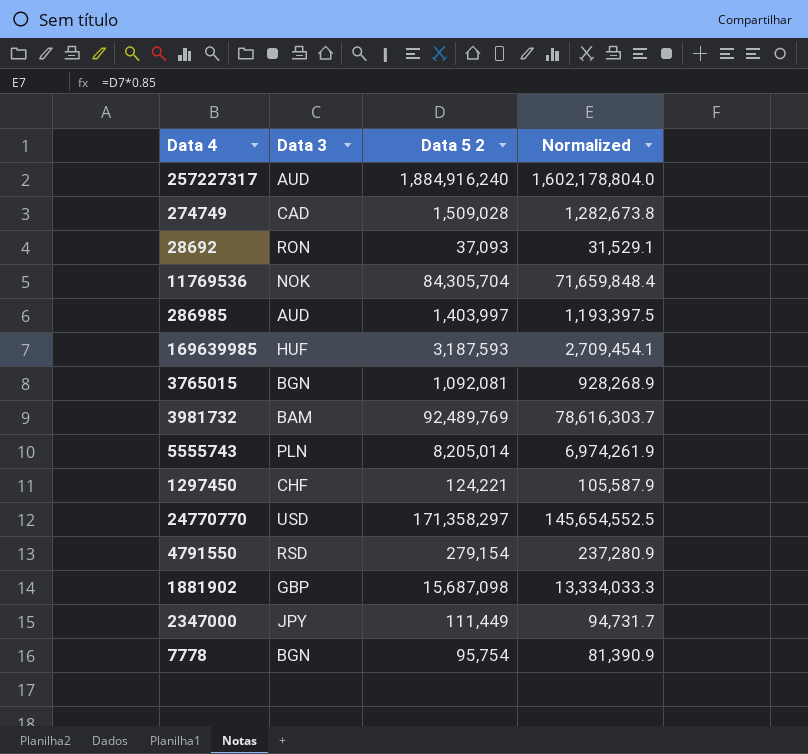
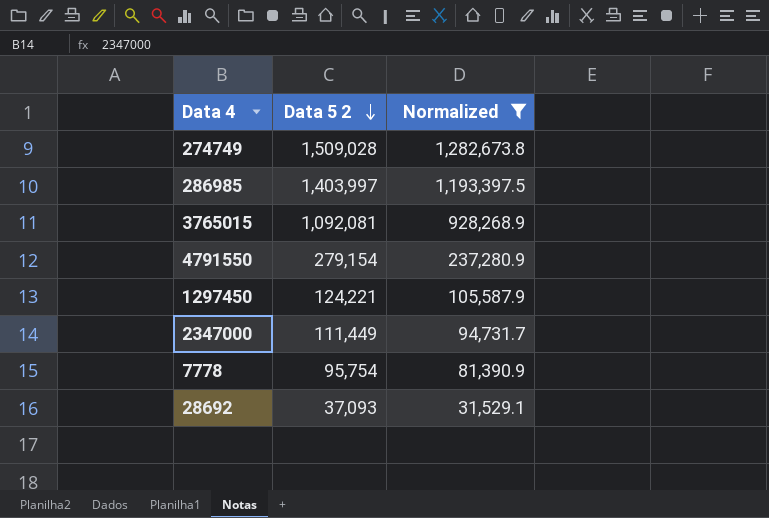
filter: none -> Normalized <= 1,282,673.8
row order: none -> Data 5 2 descending
column Data 3 | position: 2 -> none

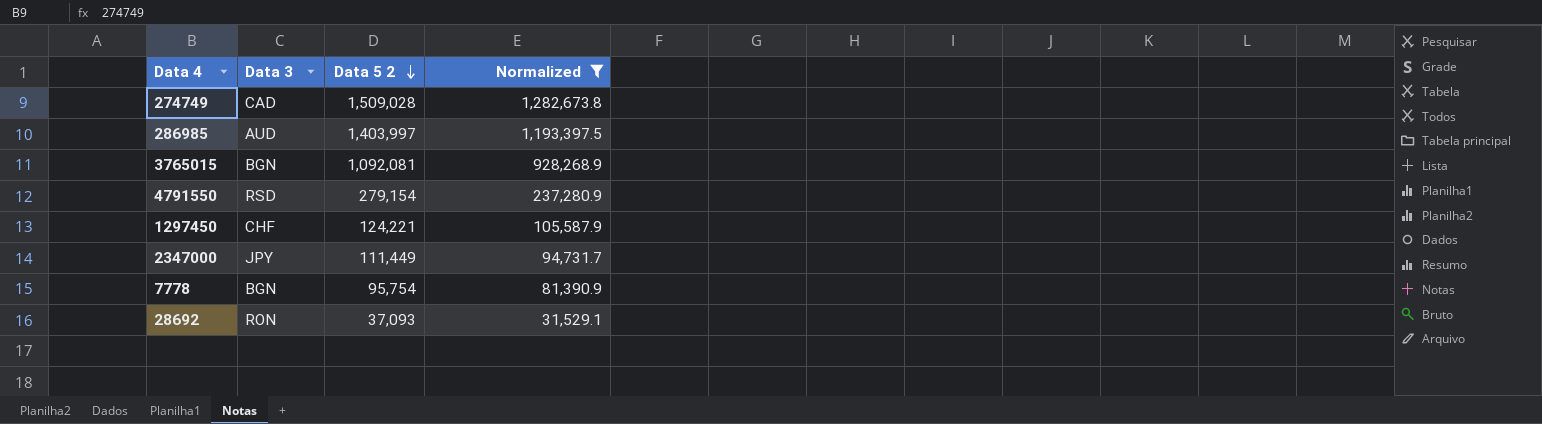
column Data 3 | position: none -> 2

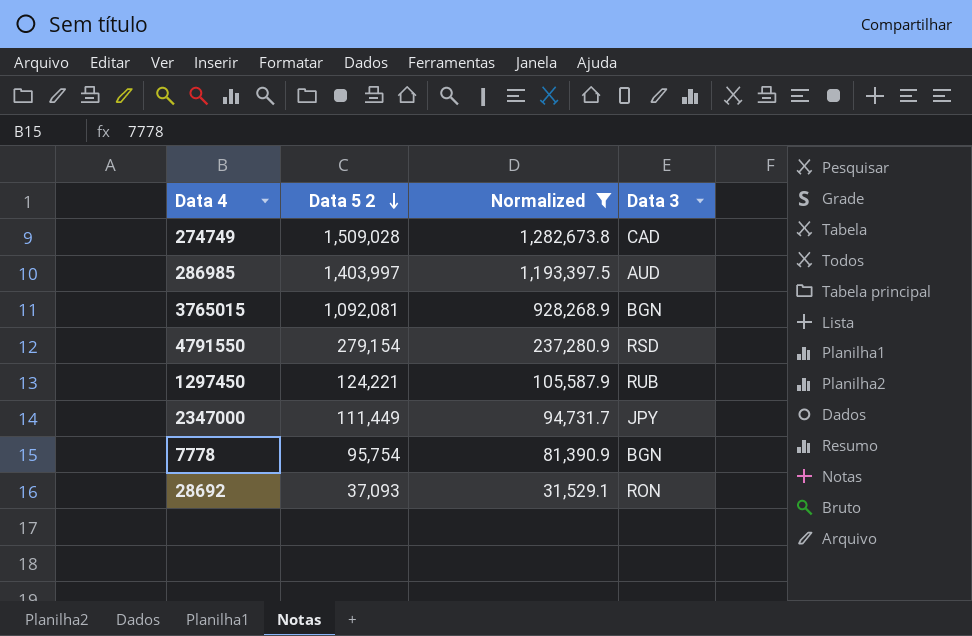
column Data 3 | position: 2 -> 4
1297450 | Data 3: CHF -> RUB

